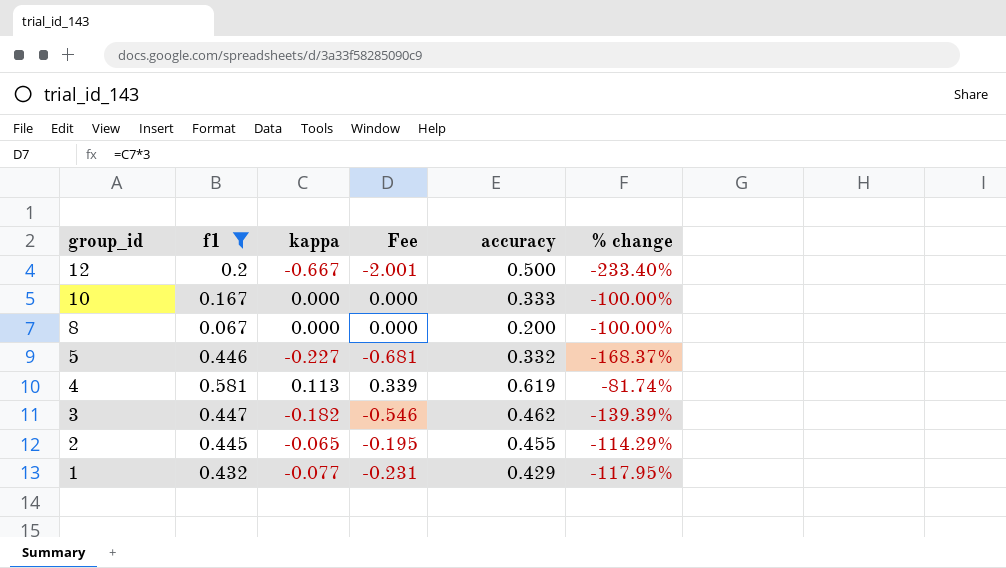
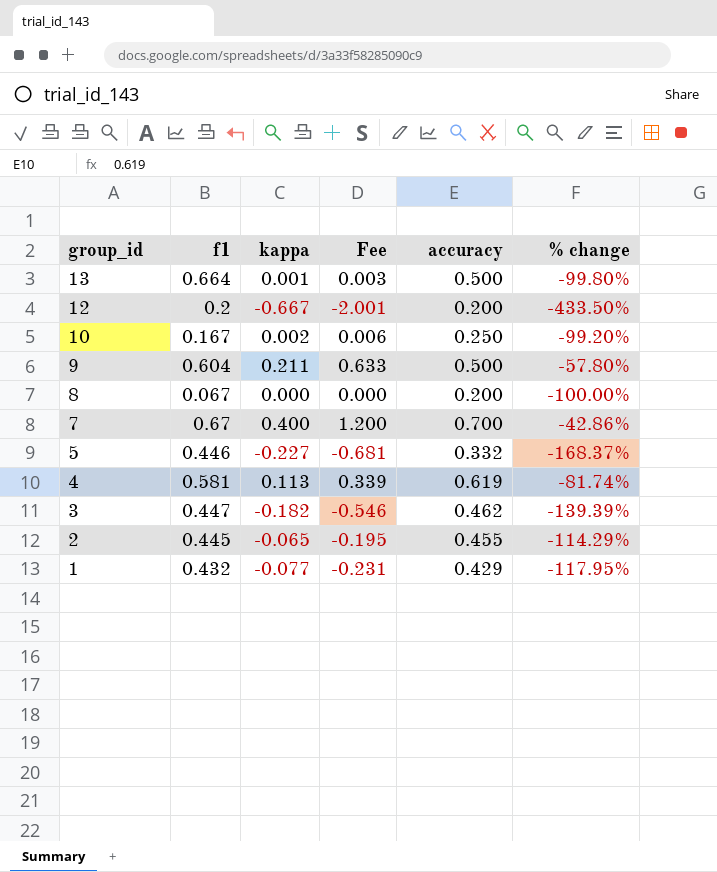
filter: f1 <= 0.581 -> none
12 | accuracy: 0.500 -> 0.200
12 | % change: -233.40% -> -433.50%
10 | kappa: 0.000 -> 0.002
10 | Fee: 0.000 -> 0.006
10 | accuracy: 0.333 -> 0.250
10 | % change: -100.00% -> -99.20%

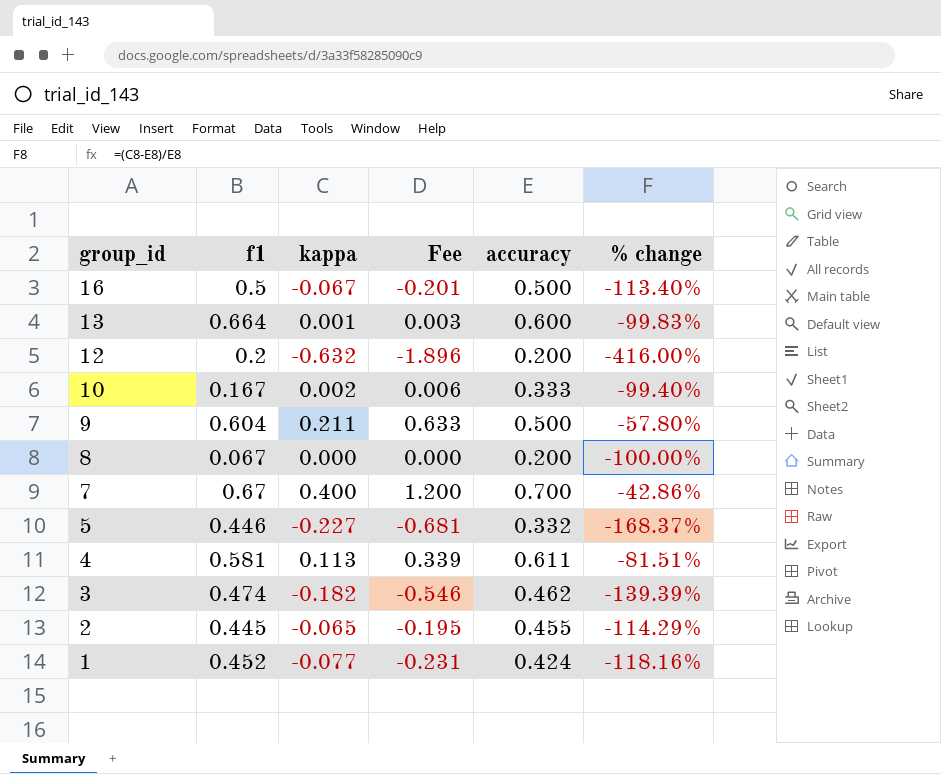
row 16: none -> 0.5 | -0.067 | -0.201 | 0.500 | -113.40%
13 | accuracy: 0.500 -> 0.600
13 | % change: -99.80% -> -99.83%
12 | kappa: -0.667 -> -0.632
12 | Fee: -2.001 -> -1.896
12 | % change: -433.50% -> -416.00%
10 | accuracy: 0.250 -> 0.333
10 | % change: -99.20% -> -99.40%
4 | accuracy: 0.619 -> 0.611
4 | % change: -81.74% -> -81.51%
3 | f1: 0.447 -> 0.474
1 | f1: 0.432 -> 0.452
1 | accuracy: 0.429 -> 0.424
1 | % change: -117.95% -> -118.16%

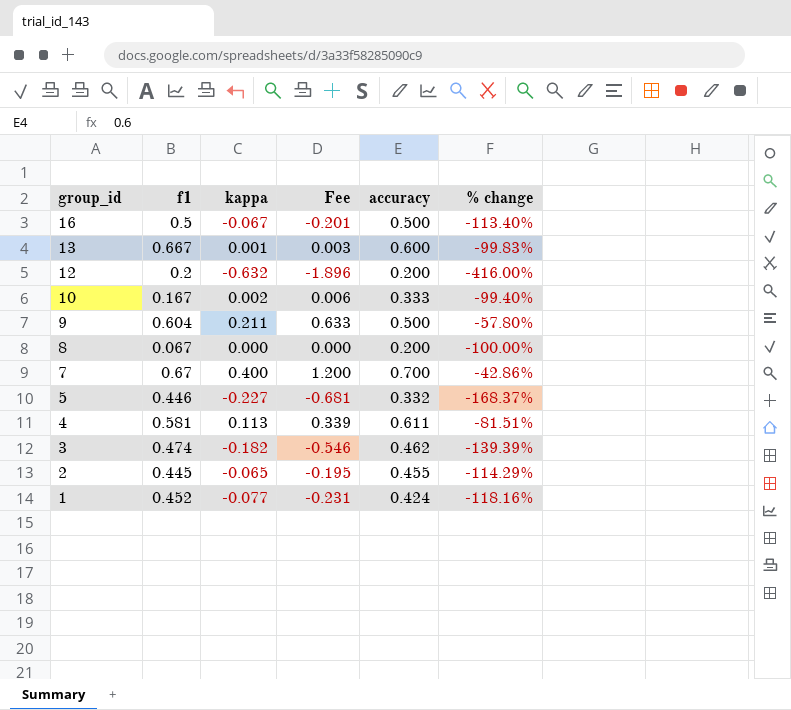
13 | f1: 0.664 -> 0.667

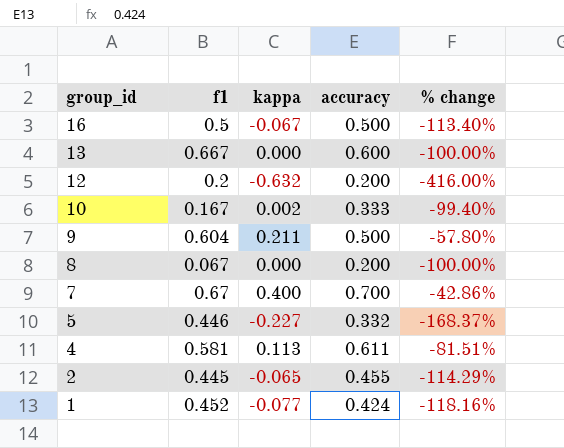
column Fee | formula: [kappa] * 3 -> none
row 3: 0.474 | -0.182 | -0.546 | 0.462 | -139.39% -> none
13 | kappa: 0.001 -> 0.000
13 | % change: -99.83% -> -100.00%

